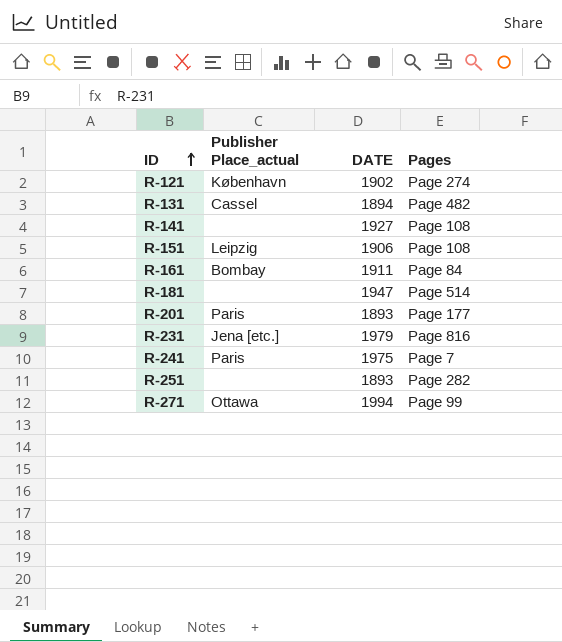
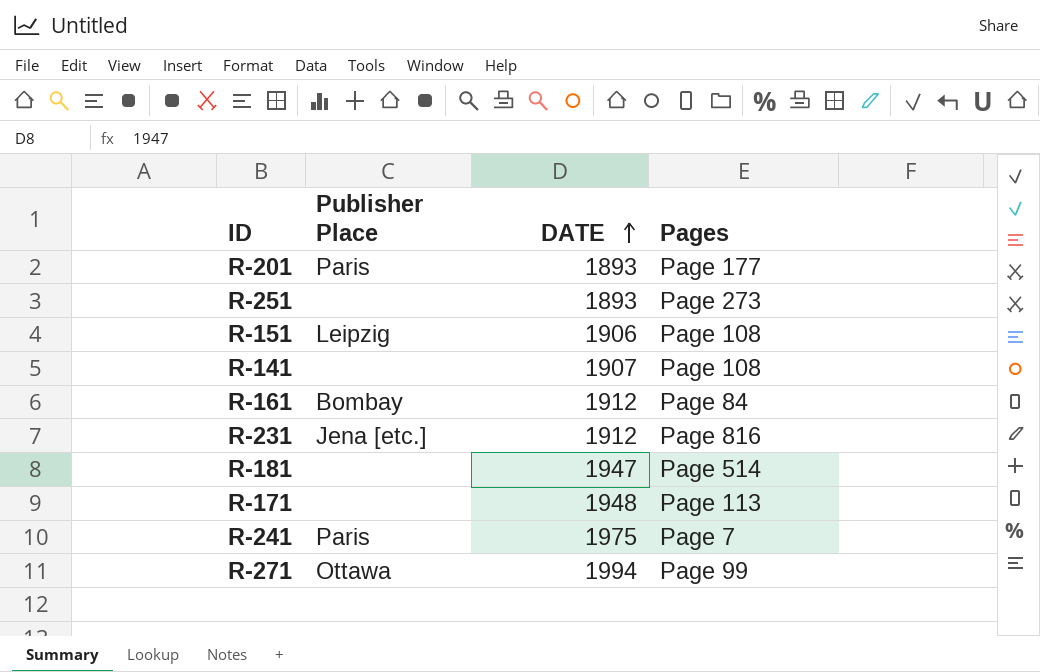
row order: ID ascending -> DATE ascending
column name: Publisher Place_actual -> Publisher Place
row R-121: København | 1902 | Page 274 -> none
row R-131: Cassel | 1894 | Page 482 -> none
R-251 | Pages: Page 282 -> Page 273
R-141 | DATE: 1927 -> 1907
R-161 | DATE: 1911 -> 1912
R-231 | DATE: 1979 -> 1912
row R-171: none -> none | 1948 | Page 113

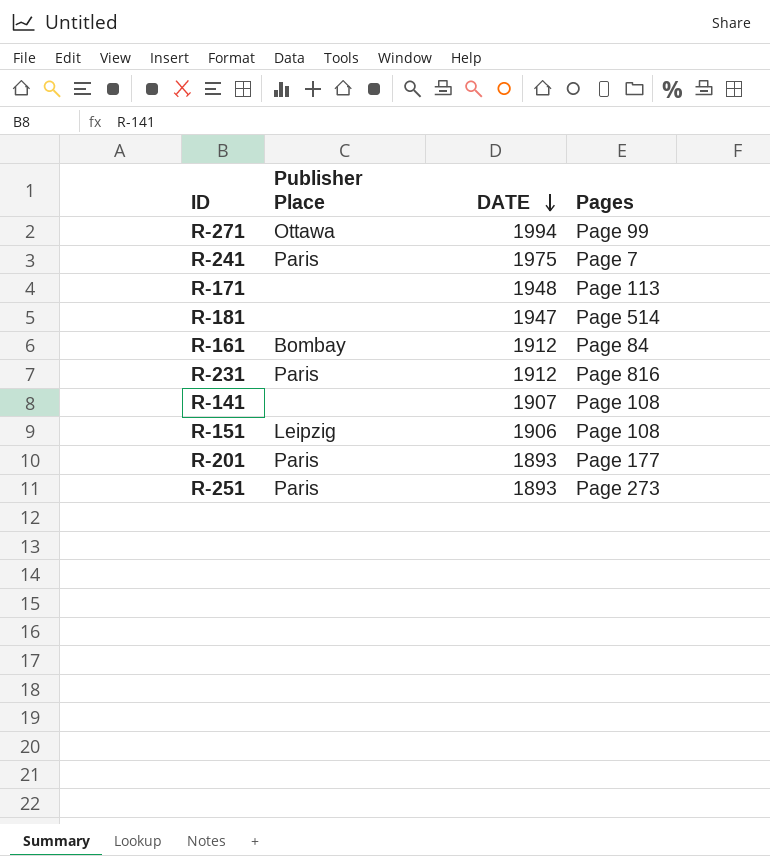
row order: DATE ascending -> DATE descending
R-231 | Publisher Place: Jena [etc.] -> Paris
R-251 | Publisher Place: none -> Paris

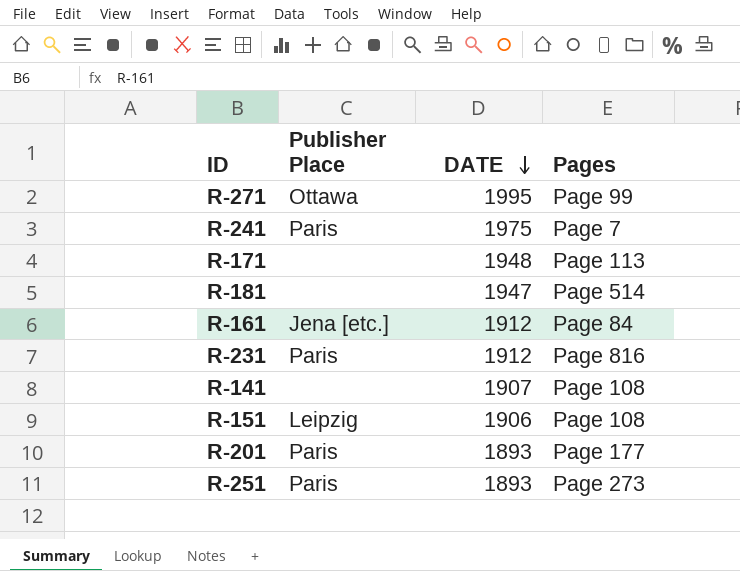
R-271 | DATE: 1994 -> 1995
R-161 | Publisher Place: Bombay -> Jena [etc.]

